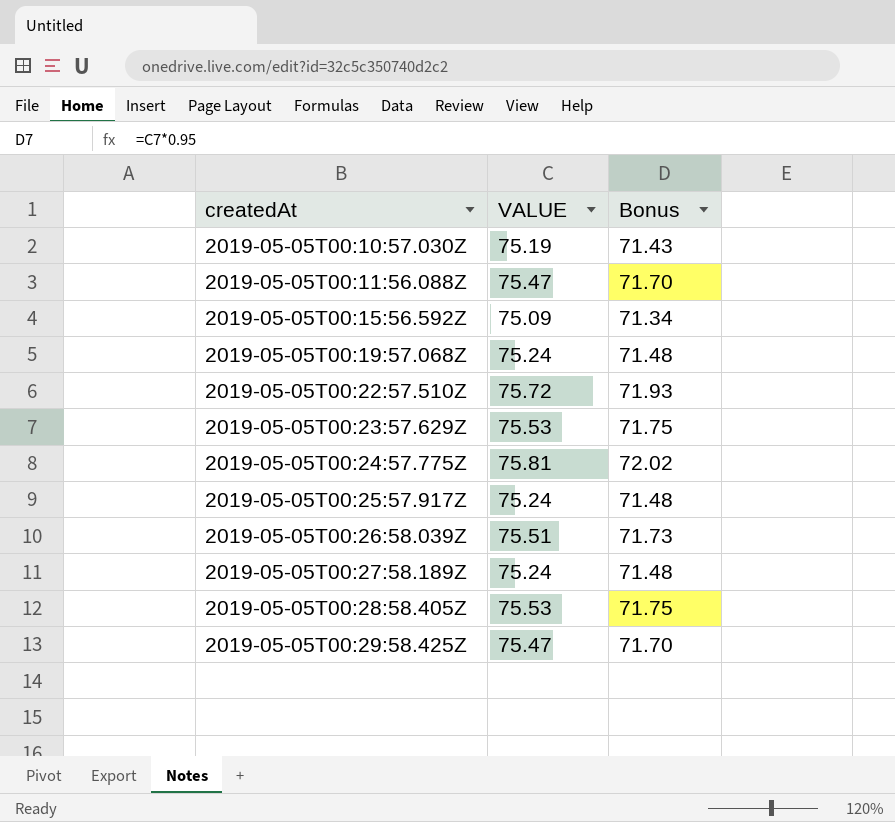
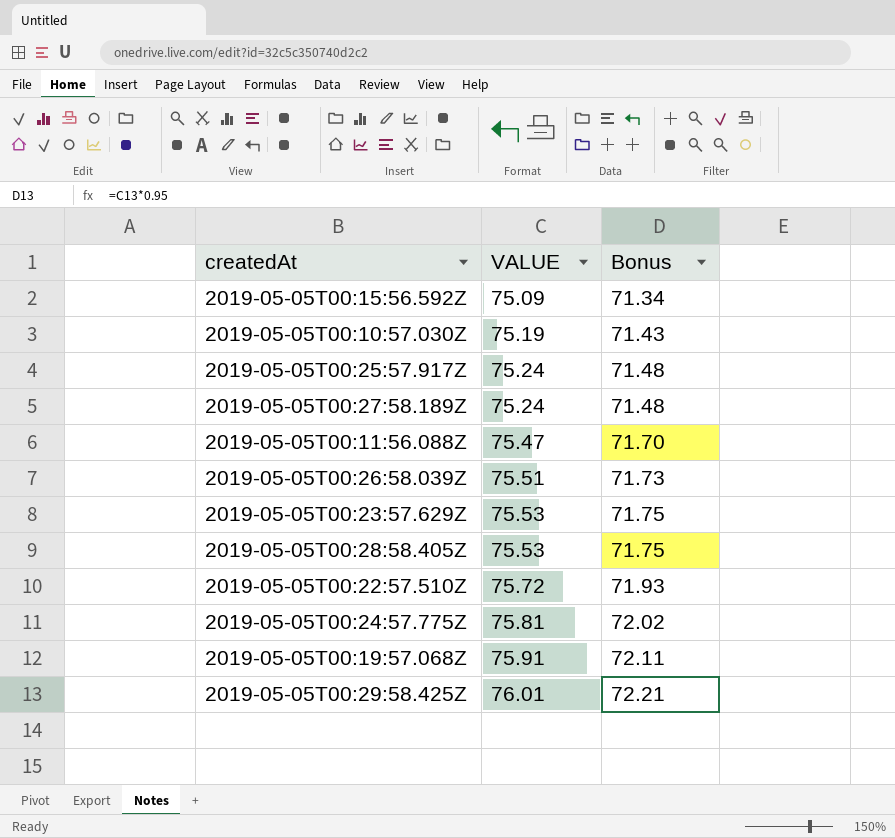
row order: createdAt ascending -> VALUE ascending
2019-05-05T00:19:57.068Z | VALUE: 75.24 -> 75.91
2019-05-05T00:19:57.068Z | Bonus: 71.48 -> 72.11
2019-05-05T00:29:58.425Z | VALUE: 75.47 -> 76.01
2019-05-05T00:29:58.425Z | Bonus: 71.70 -> 72.21

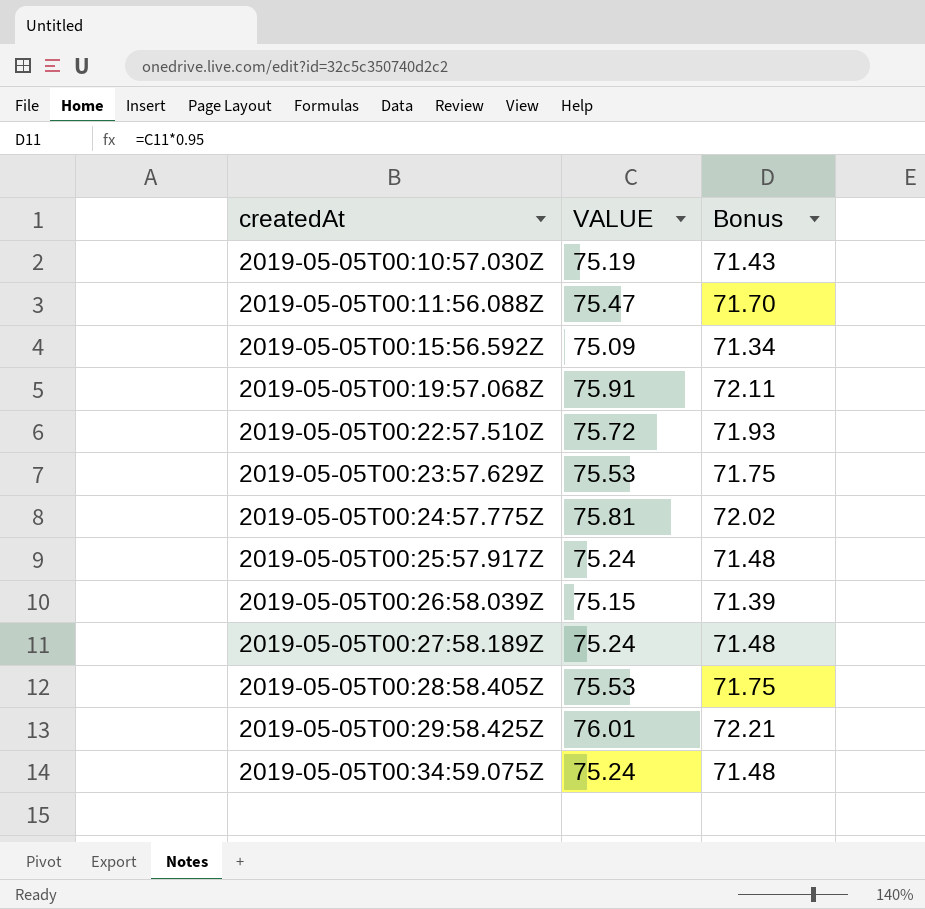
row order: VALUE ascending -> createdAt ascending
2019-05-05T00:26:58.039Z | VALUE: 75.51 -> 75.15
2019-05-05T00:26:58.039Z | Bonus: 71.73 -> 71.39
row 2019-05-05T00:34:59.075Z: none -> 75.24 | 71.48

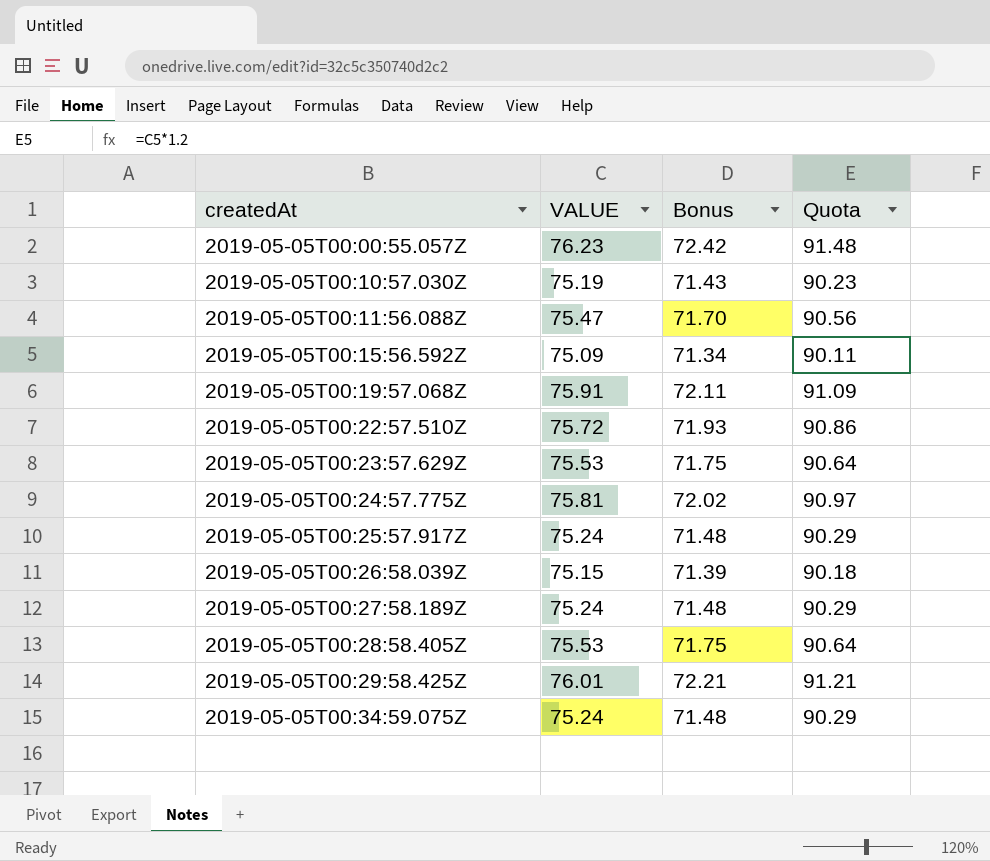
column Quota | formula: none -> [VALUE] * 1.2
row 2019-05-05T00:00:55.057Z: none -> 76.23 | 72.42 | 91.48

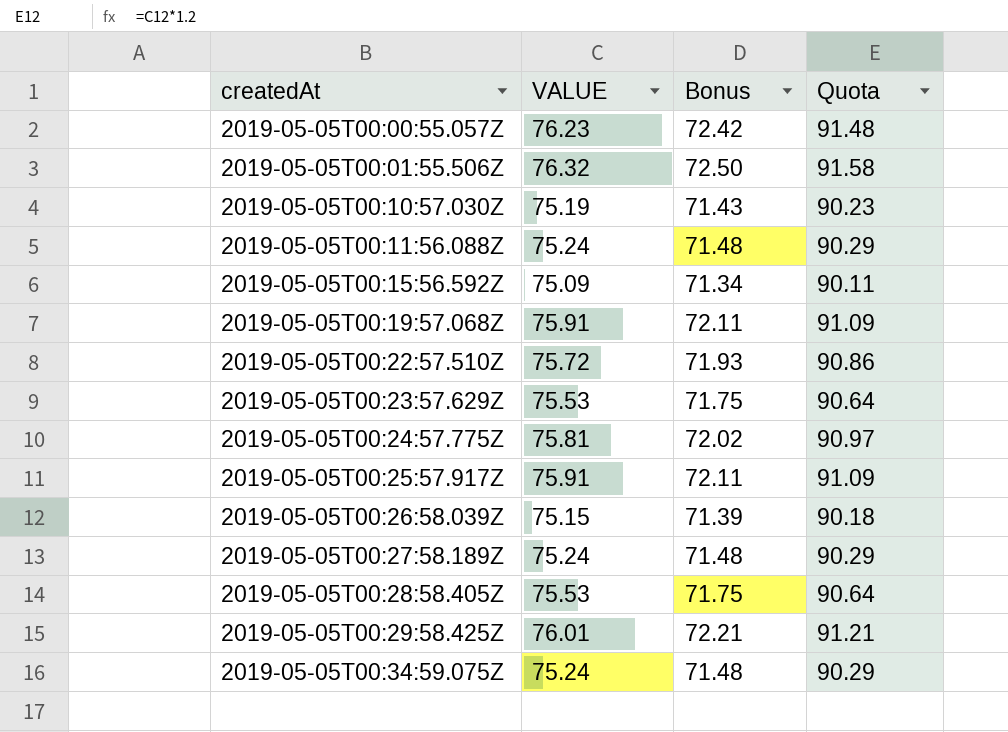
row 2019-05-05T00:01:55.506Z: none -> 76.32 | 72.50 | 91.58
2019-05-05T00:11:56.088Z | VALUE: 75.47 -> 75.24
2019-05-05T00:11:56.088Z | Bonus: 71.70 -> 71.48
2019-05-05T00:11:56.088Z | Quota: 90.56 -> 90.29
2019-05-05T00:25:57.917Z | VALUE: 75.24 -> 75.91
2019-05-05T00:25:57.917Z | Bonus: 71.48 -> 72.11
2019-05-05T00:25:57.917Z | Quota: 90.29 -> 91.09

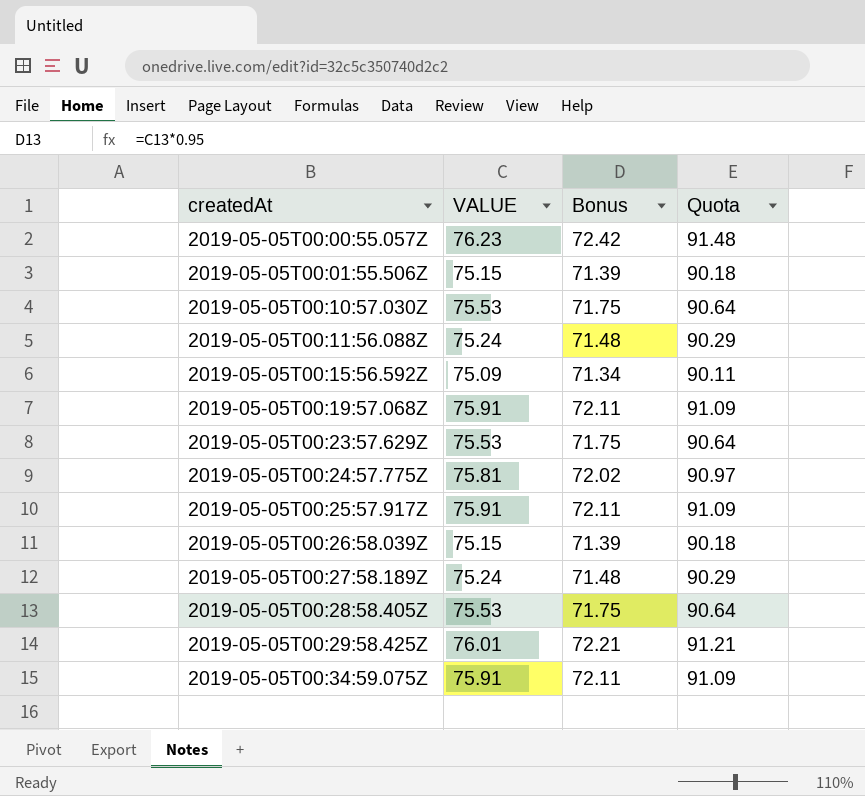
row 2019-05-05T00:22:57.510Z: 75.72 | 71.93 | 90.86 -> none
2019-05-05T00:01:55.506Z | VALUE: 76.32 -> 75.15
2019-05-05T00:01:55.506Z | Bonus: 72.50 -> 71.39
2019-05-05T00:01:55.506Z | Quota: 91.58 -> 90.18
2019-05-05T00:10:57.030Z | VALUE: 75.19 -> 75.53
2019-05-05T00:10:57.030Z | Bonus: 71.43 -> 71.75
2019-05-05T00:10:57.030Z | Quota: 90.23 -> 90.64
2019-05-05T00:34:59.075Z | VALUE: 75.24 -> 75.91
2019-05-05T00:34:59.075Z | Bonus: 71.48 -> 72.11
2019-05-05T00:34:59.075Z | Quota: 90.29 -> 91.09

